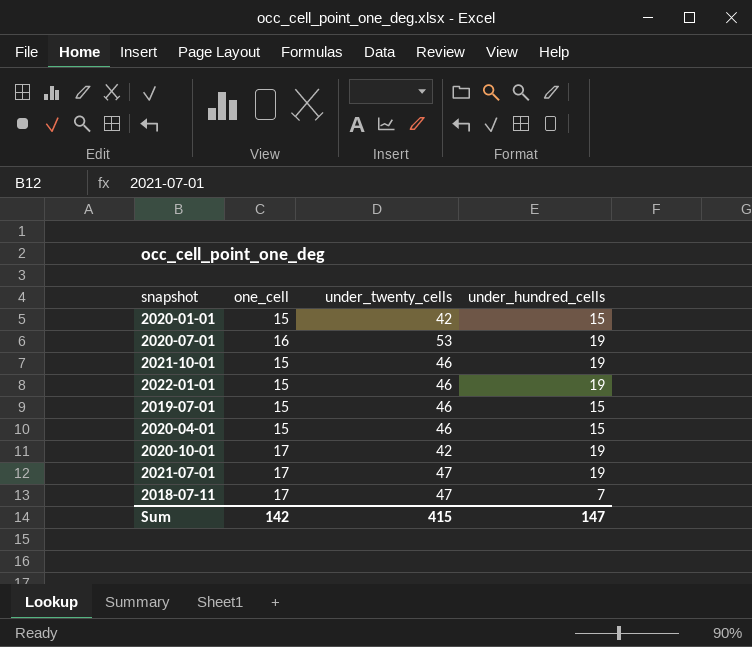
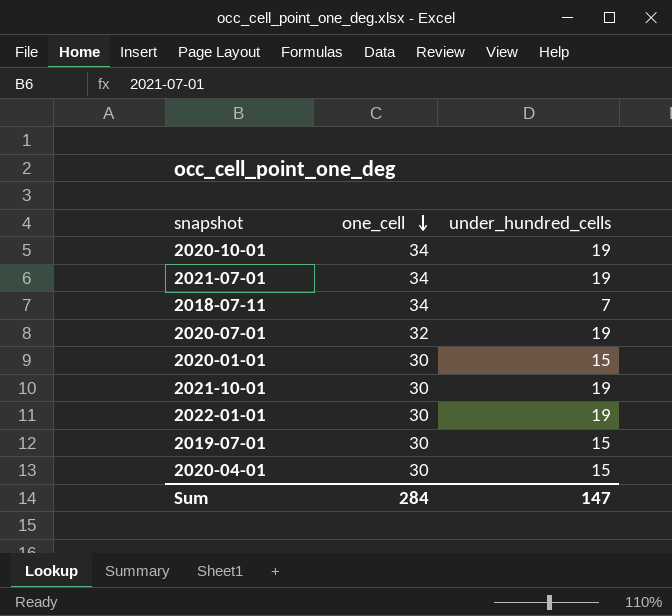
row order: none -> one_cell descending
column under_twenty_cells | position: 3 -> none
2020-10-01 | one_cell: 17 -> 34
2021-07-01 | one_cell: 17 -> 34
2018-07-11 | one_cell: 17 -> 34
2020-07-01 | one_cell: 16 -> 32
2020-01-01 | one_cell: 15 -> 30
2021-10-01 | one_cell: 15 -> 30
2022-01-01 | one_cell: 15 -> 30
2019-07-01 | one_cell: 15 -> 30
2020-04-01 | one_cell: 15 -> 30
Sum | one_cell: 142 -> 284

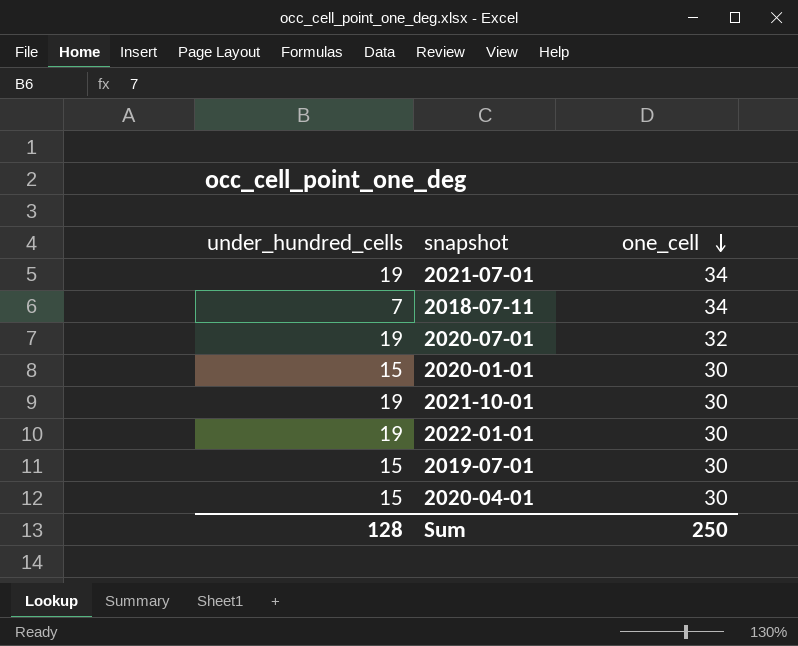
column under_hundred_cells | position: 3 -> 1
row 2020-10-01: 34 | 19 -> none
Sum | under_hundred_cells: 147 -> 128
Sum | one_cell: 284 -> 250

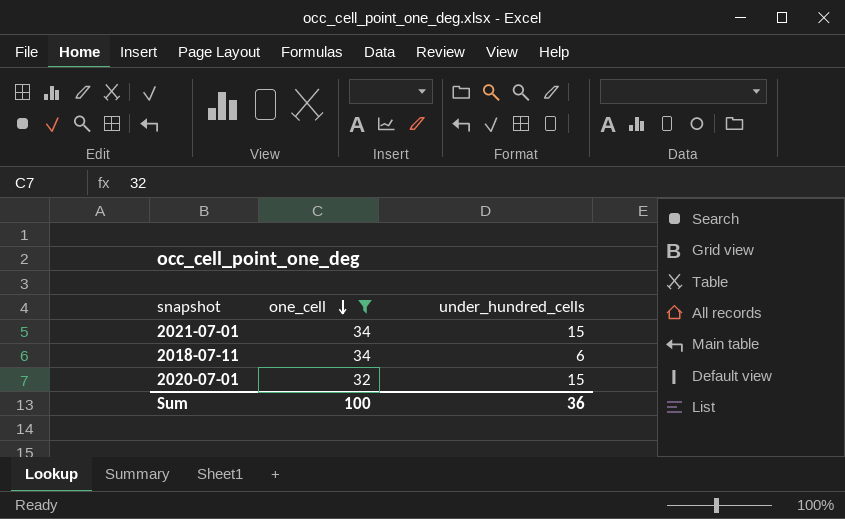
filter: none -> one_cell != 30
column under_hundred_cells | position: 1 -> 3
2021-07-01 | under_hundred_cells: 19 -> 15
2018-07-11 | under_hundred_cells: 7 -> 6
2020-07-01 | under_hundred_cells: 19 -> 15
Sum | one_cell: 250 -> 100
Sum | under_hundred_cells: 128 -> 36

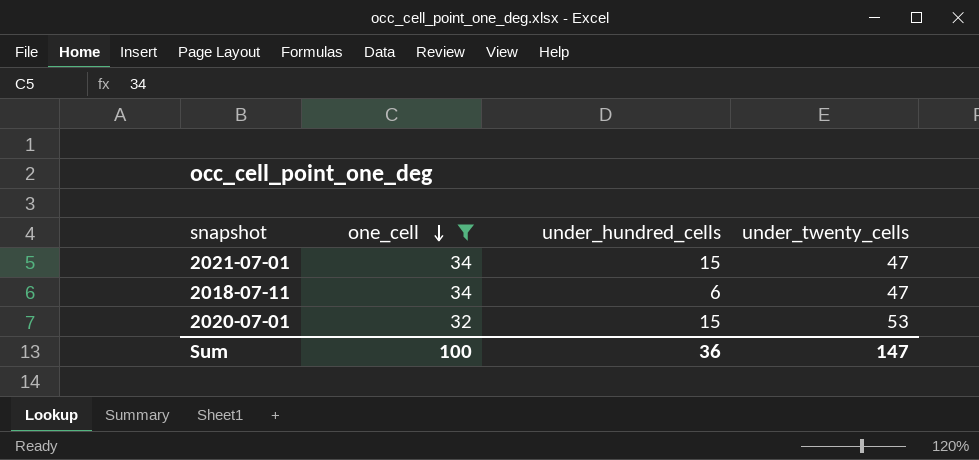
column under_twenty_cells | position: none -> 4

